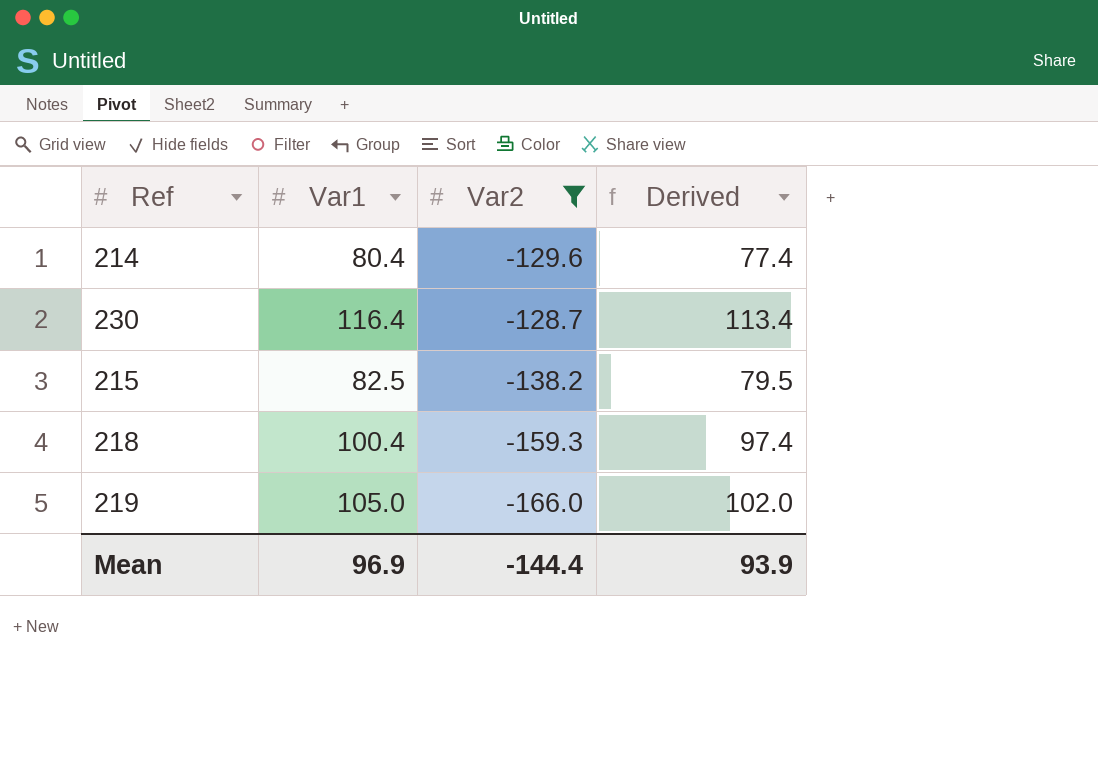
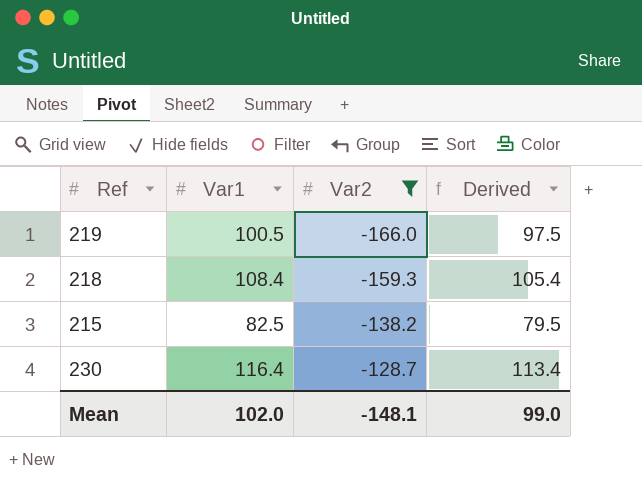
row order: none -> Var2 ascending
row 214: 80.4 | -129.6 | 77.4 -> none
219 | Var1: 105.0 -> 100.5
219 | Derived: 102.0 -> 97.5
218 | Var1: 100.4 -> 108.4
218 | Derived: 97.4 -> 105.4
Mean | Var1: 96.9 -> 102.0
Mean | Var2: -144.4 -> -148.1
Mean | Derived: 93.9 -> 99.0

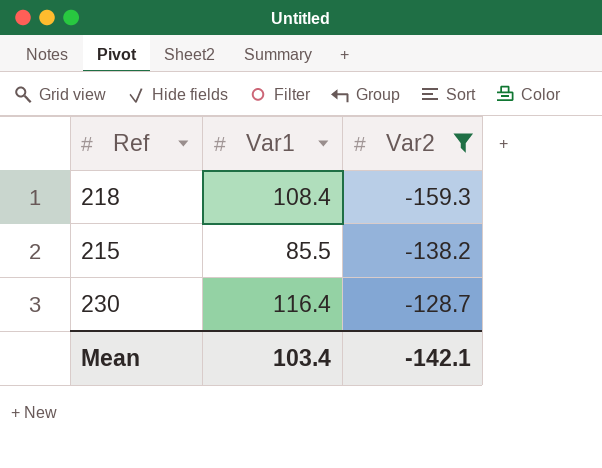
column Derived | formula: [Var1] - 3 -> none
row 219: 100.5 | -166.0 | 97.5 -> none
215 | Var1: 82.5 -> 85.5
Mean | Var1: 102.0 -> 103.4
Mean | Var2: -148.1 -> -142.1

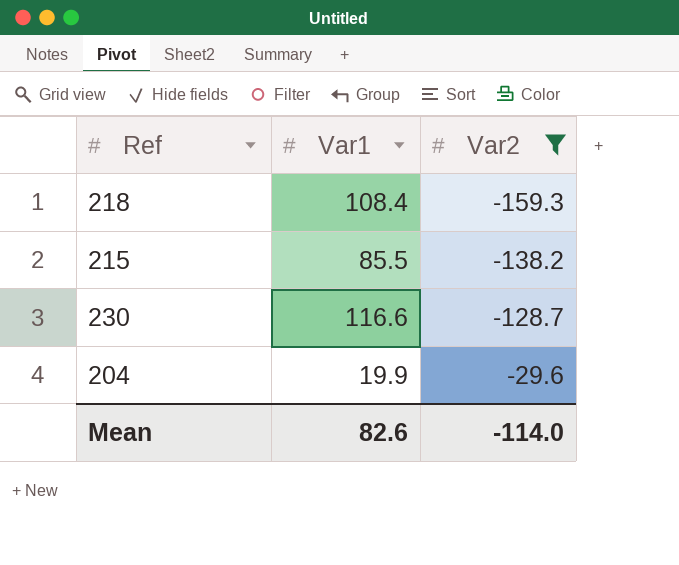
230 | Var1: 116.4 -> 116.6
row 204: none -> 19.9 | -29.6
Mean | Var1: 103.4 -> 82.6
Mean | Var2: -142.1 -> -114.0

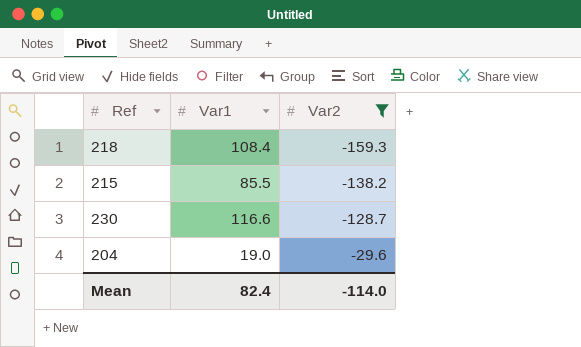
204 | Var1: 19.9 -> 19.0
Mean | Var1: 82.6 -> 82.4

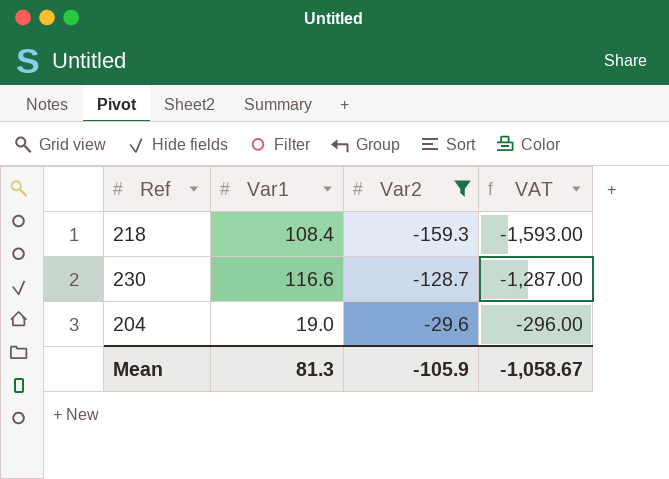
column VAT | formula: none -> [Var2] * 10
row 215: 85.5 | -138.2 -> none
Mean | Var1: 82.4 -> 81.3
Mean | Var2: -114.0 -> -105.9

